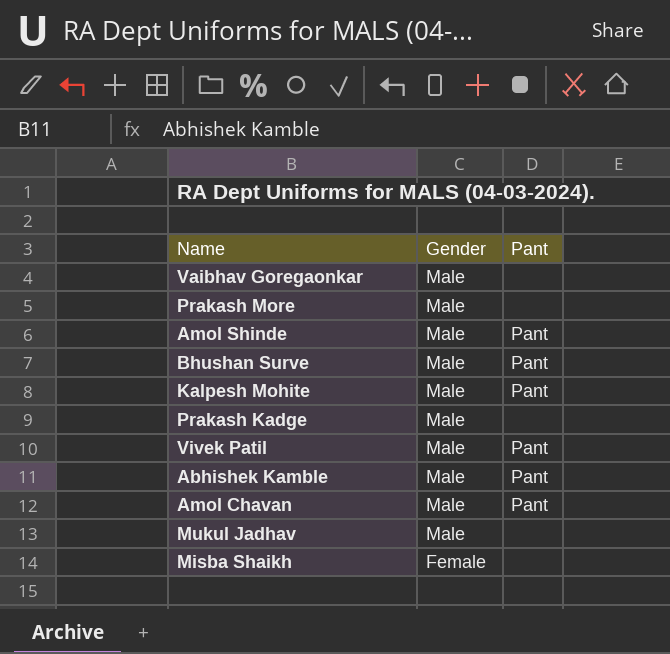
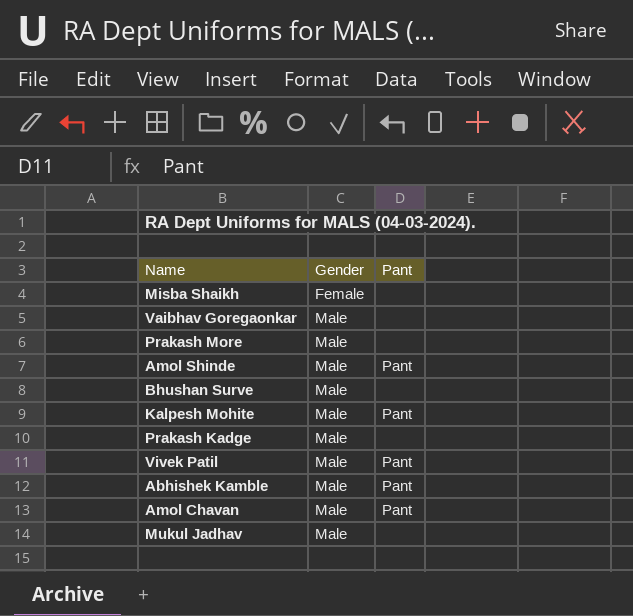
row order: Gender descending -> Gender ascending
Bhushan Surve | Pant: Pant -> none

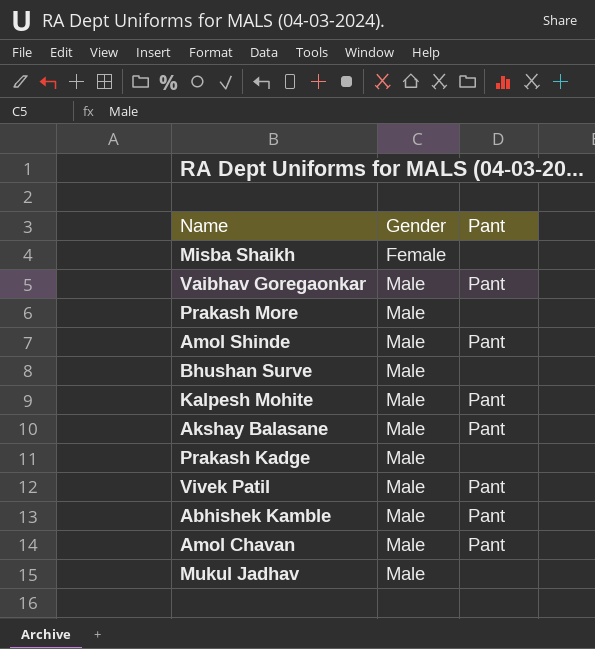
Vaibhav Goregaonkar | Pant: none -> Pant
row Akshay Balasane: none -> Male | Pant

